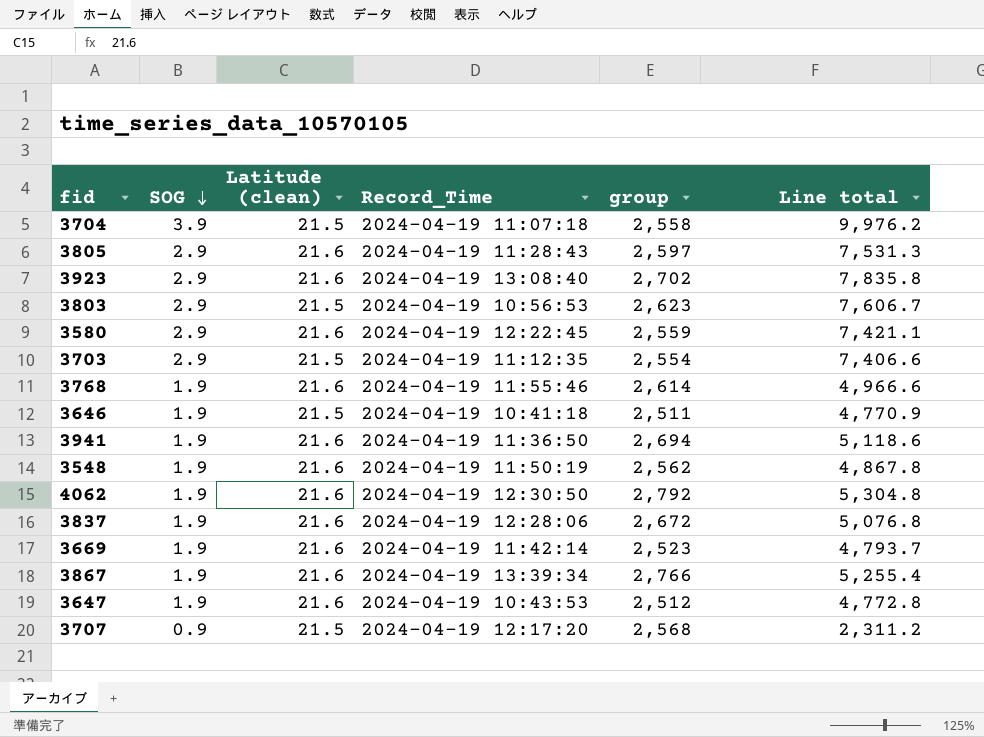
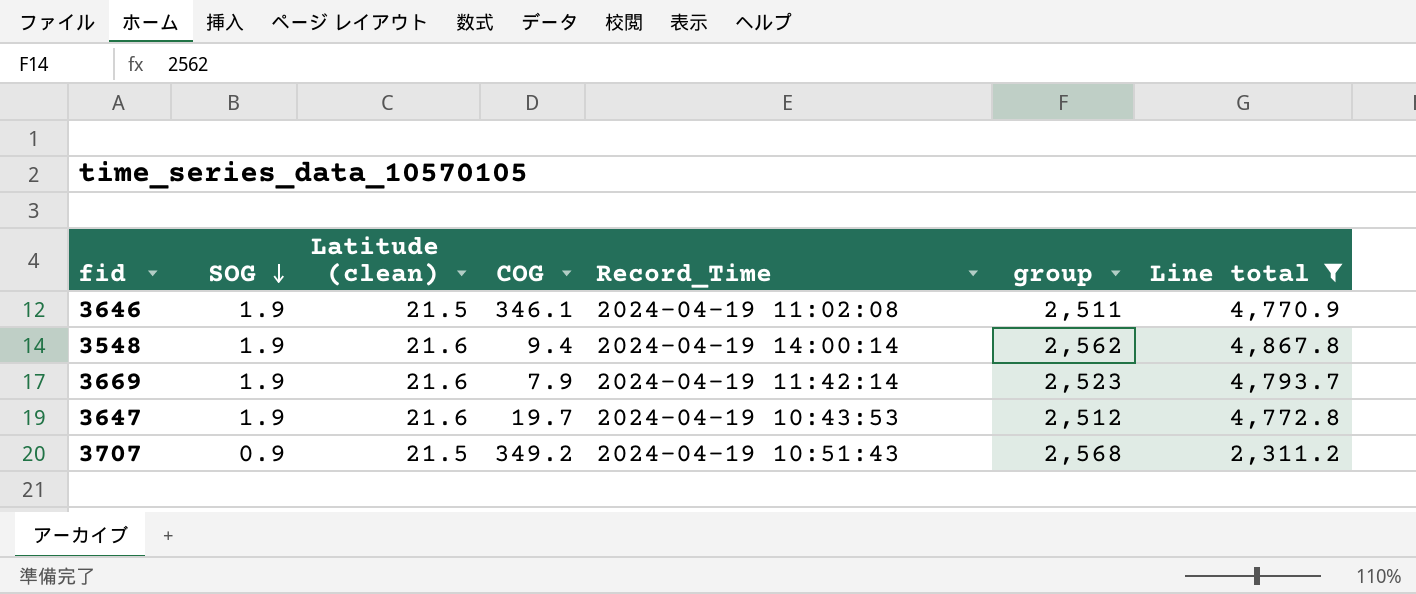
filter: none -> Line total <= 4,867.8
column COG | position: none -> 4
3646 | Record_Time: 2024-04-19 10:41:18 -> 2024-04-19 11:02:08
3548 | Record_Time: 2024-04-19 11:50:19 -> 2024-04-19 14:00:14
3707 | Record_Time: 2024-04-19 12:17:20 -> 2024-04-19 10:51:43

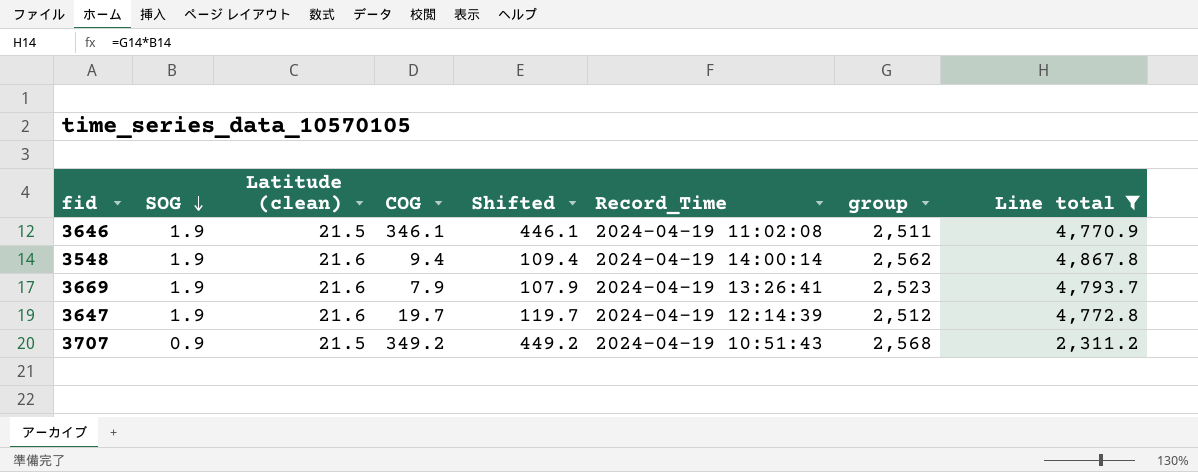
column Shifted | formula: none -> [COG] + 100
3669 | Record_Time: 2024-04-19 11:42:14 -> 2024-04-19 13:26:41
3647 | Record_Time: 2024-04-19 10:43:53 -> 2024-04-19 12:14:39

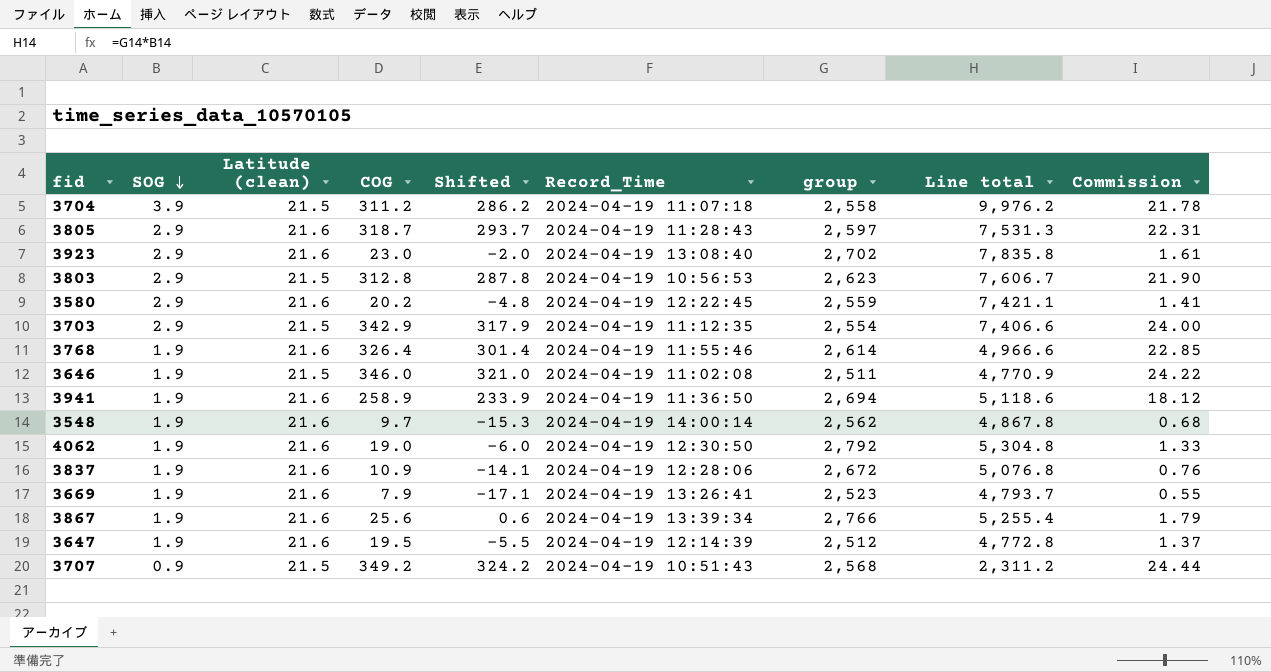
filter: Line total <= 4,867.8 -> none
column Shifted | formula: [COG] + 100 -> [COG] - 25
column Commission | formula: none -> [COG] * 0.07
3646 | COG: 346.1 -> 346.0
3548 | COG: 9.4 -> 9.7
3647 | COG: 19.7 -> 19.5

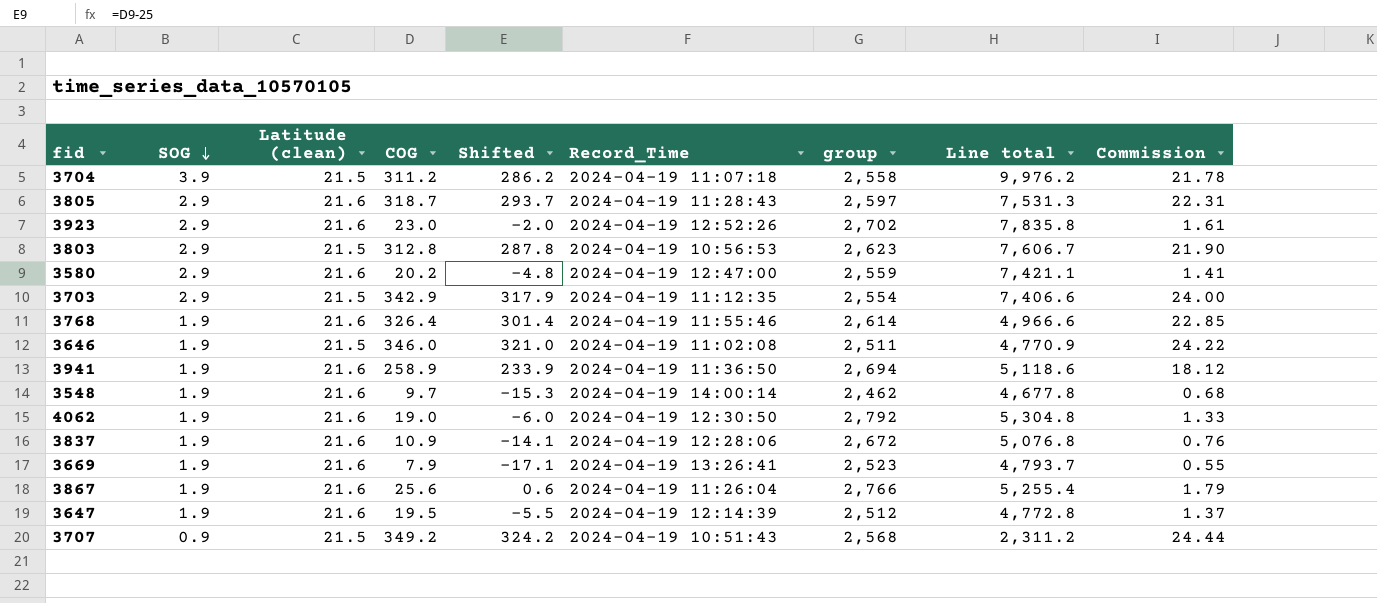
3923 | Record_Time: 2024-04-19 13:08:40 -> 2024-04-19 12:52:26
3580 | Record_Time: 2024-04-19 12:22:45 -> 2024-04-19 12:47:00
3548 | group: 2,562 -> 2,462
3548 | Line total: 4,867.8 -> 4,677.8
3867 | Record_Time: 2024-04-19 13:39:34 -> 2024-04-19 11:26:04

